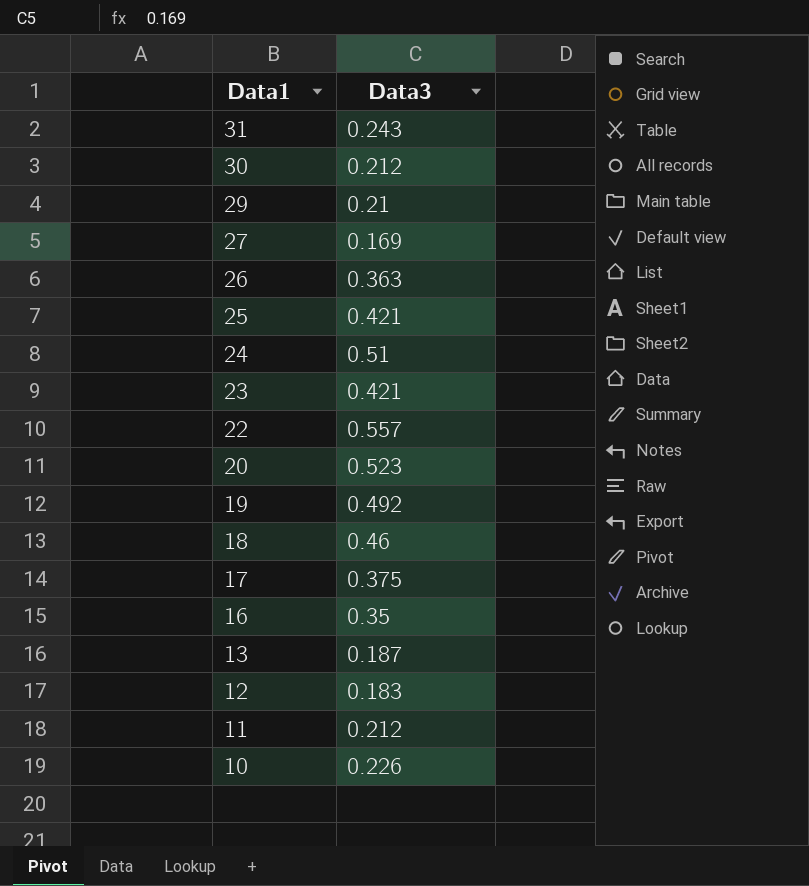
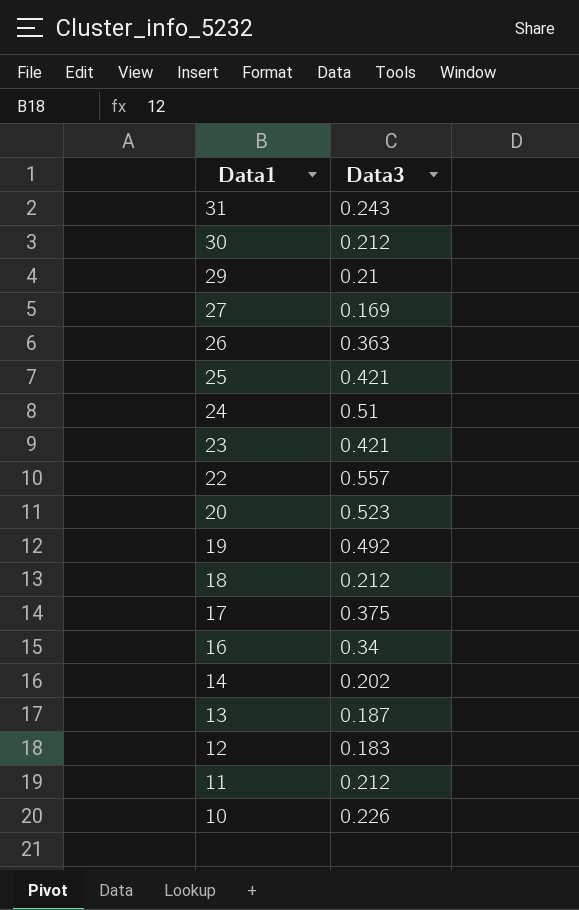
18 | Data3: 0.46 -> 0.212
16 | Data3: 0.35 -> 0.34
row 14: none -> 0.202

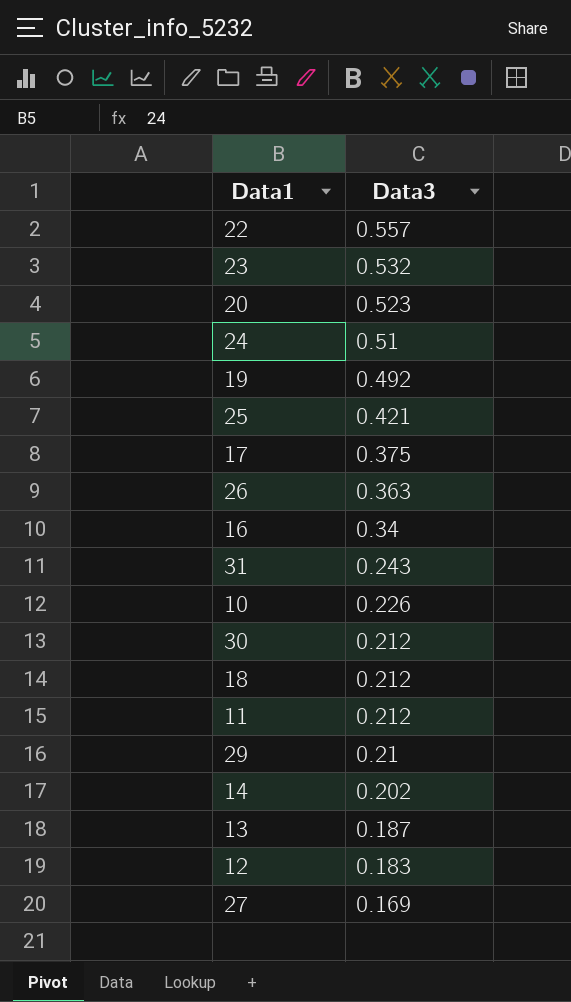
row order: Data1 descending -> Data3 descending
23 | Data3: 0.421 -> 0.532

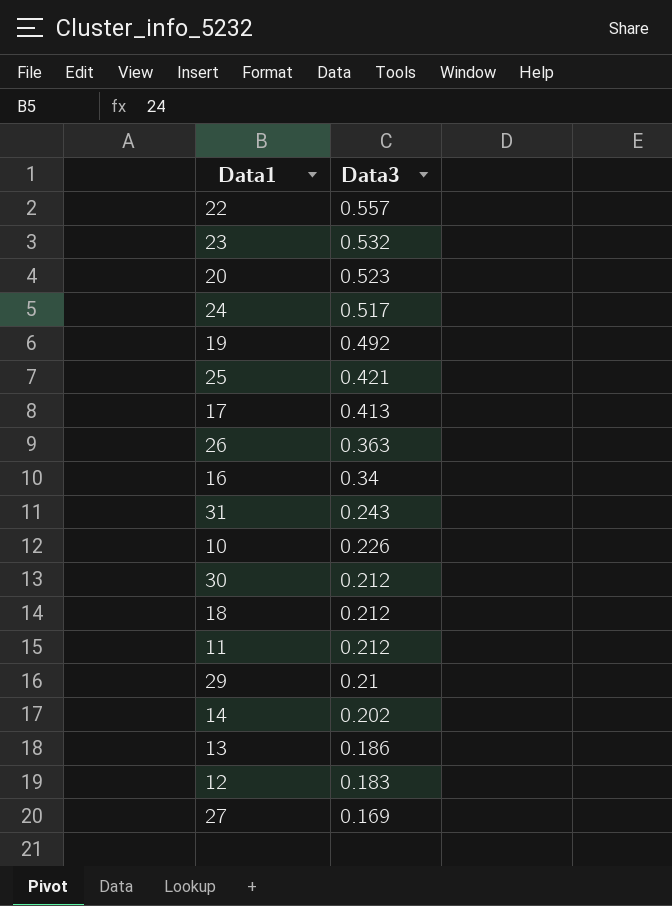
24 | Data3: 0.51 -> 0.517
17 | Data3: 0.375 -> 0.413
13 | Data3: 0.187 -> 0.186

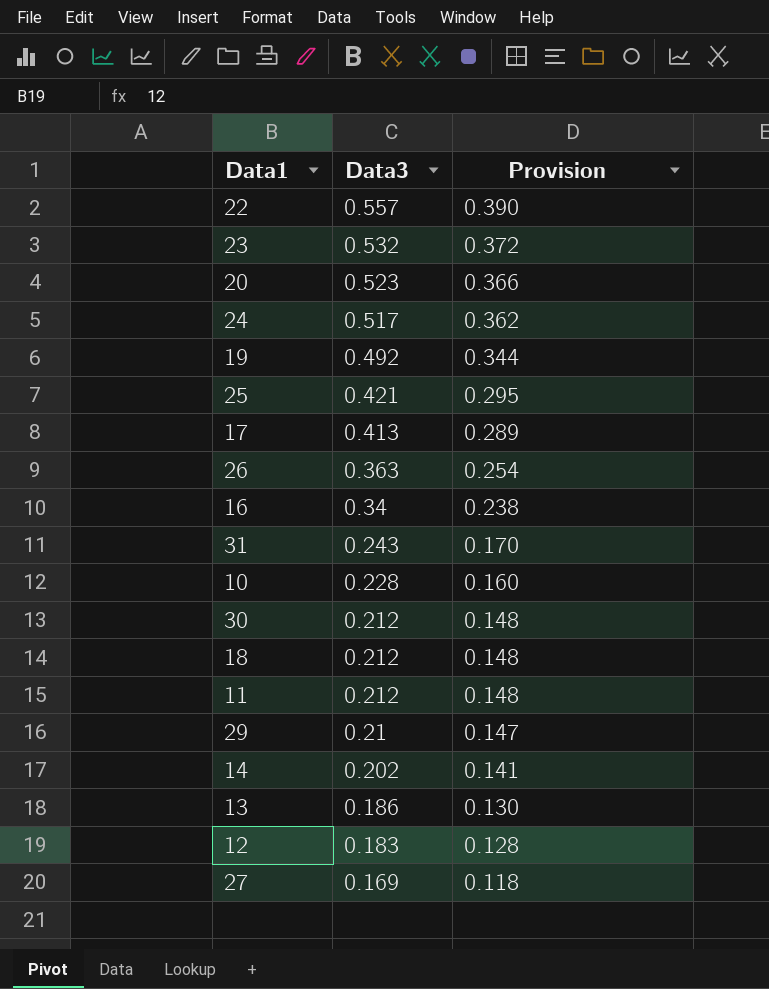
column Provision | formula: none -> [Data3] * 0.7
10 | Data3: 0.226 -> 0.228

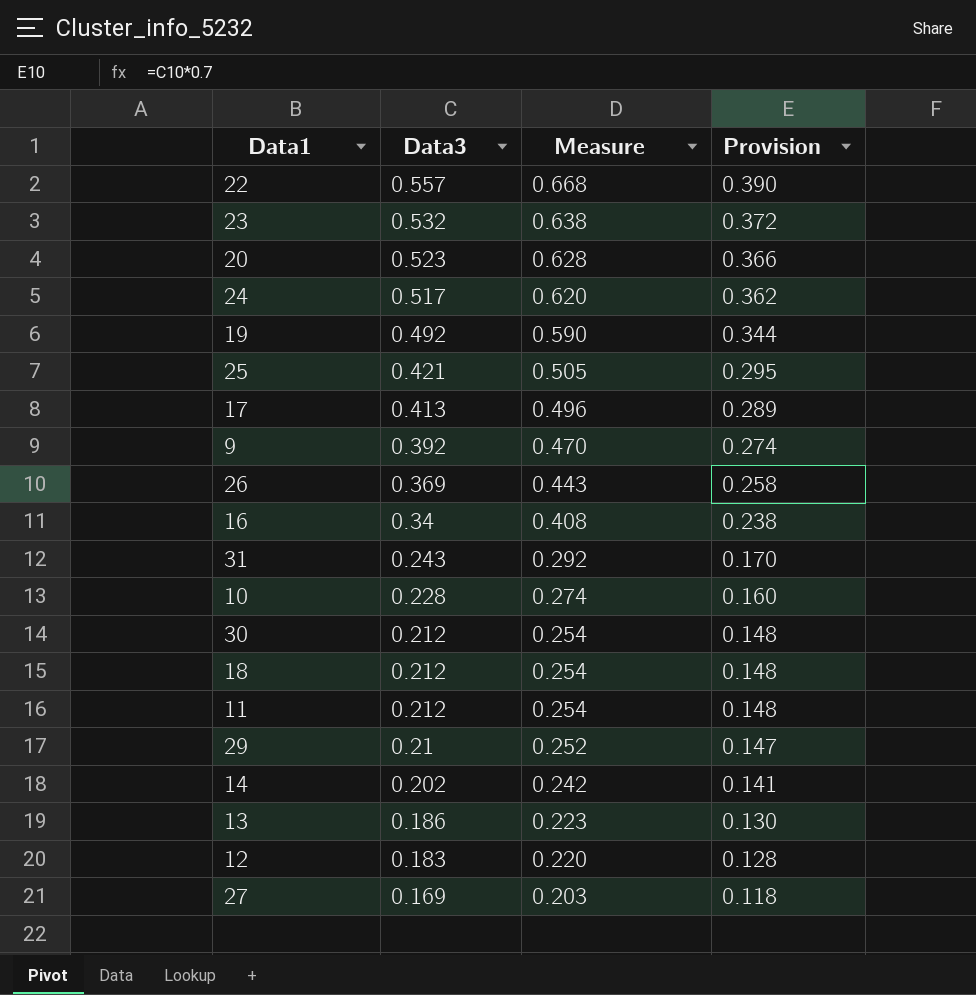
column Measure | formula: none -> [Data3] * 1.2
row 9: none -> 0.392 | 0.470 | 0.274
26 | Data3: 0.363 -> 0.369
26 | Provision: 0.254 -> 0.258

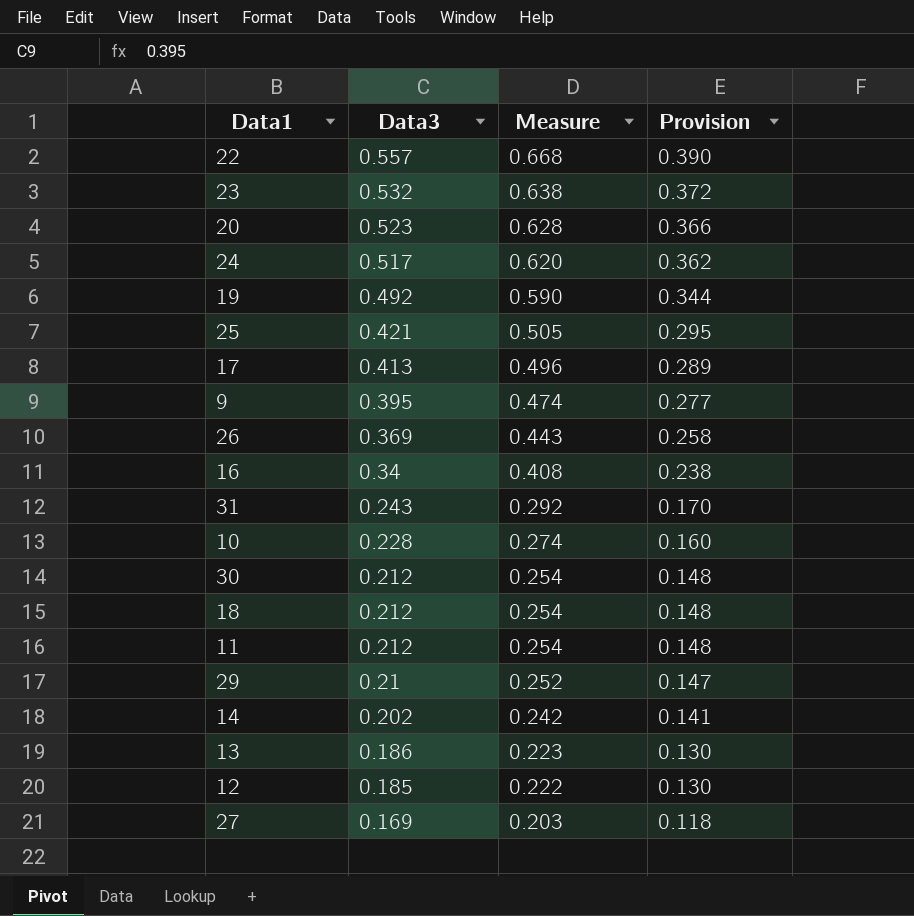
9 | Data3: 0.392 -> 0.395
9 | Measure: 0.470 -> 0.474
9 | Provision: 0.274 -> 0.277
12 | Data3: 0.183 -> 0.185
12 | Measure: 0.220 -> 0.222
12 | Provision: 0.128 -> 0.130

